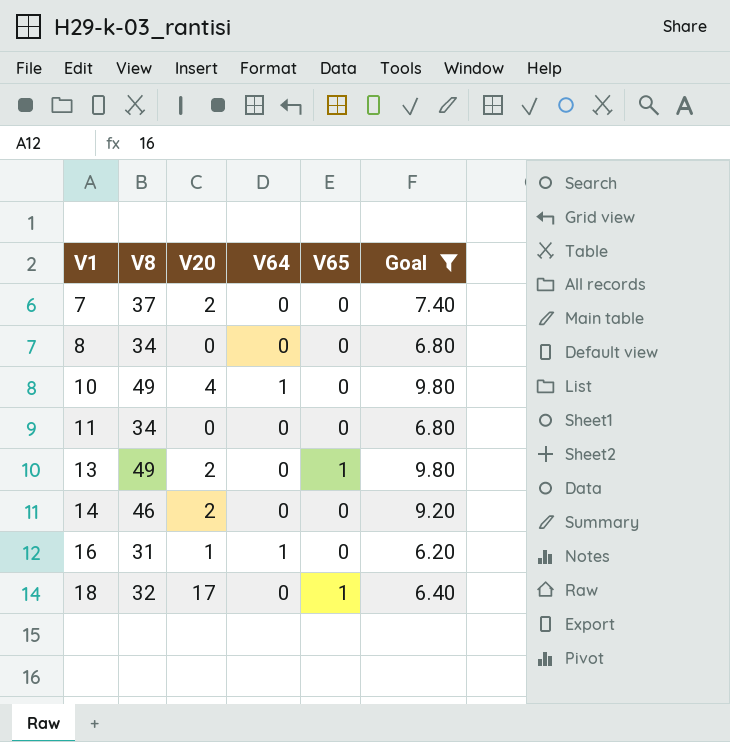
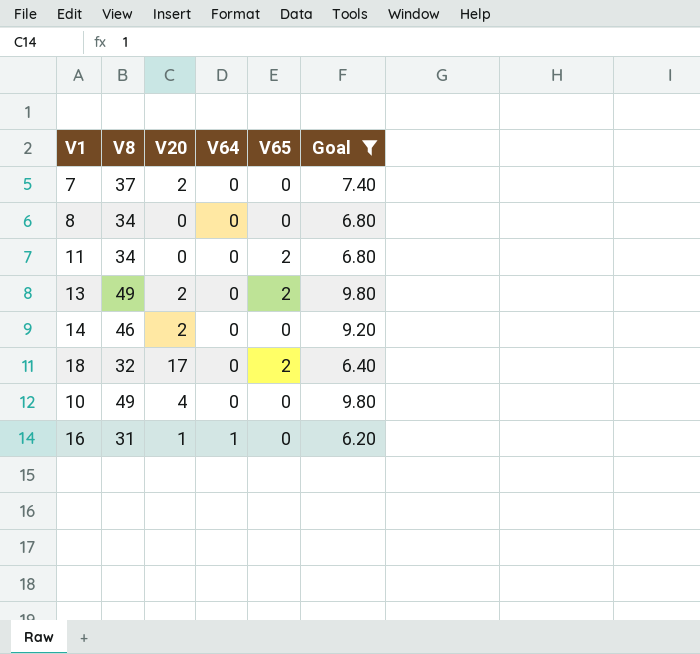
row order: V1 ascending -> V64 ascending
11 | V65: 0 -> 2
13 | V65: 1 -> 2
18 | V65: 1 -> 2
10 | V64: 1 -> 0

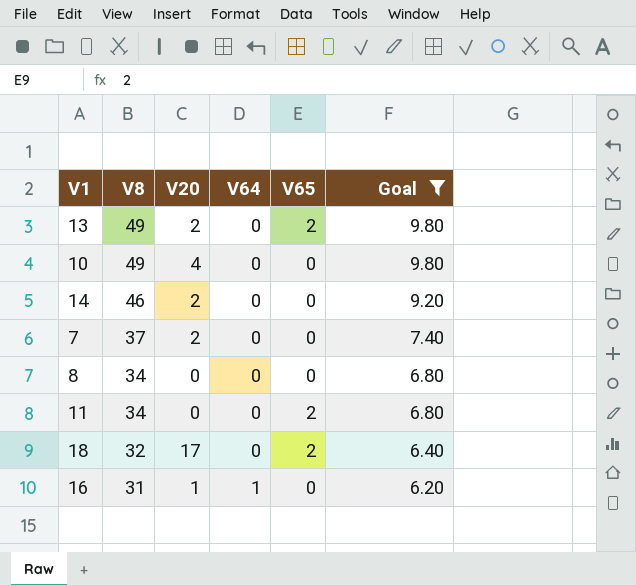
row order: V64 ascending -> V8 descending

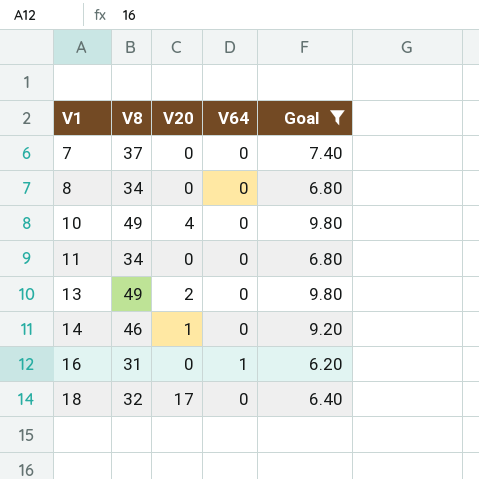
row order: V8 descending -> V1 ascending
column V65 | position: 5 -> none
7 | V20: 2 -> 0
14 | V20: 2 -> 1
16 | V20: 1 -> 0

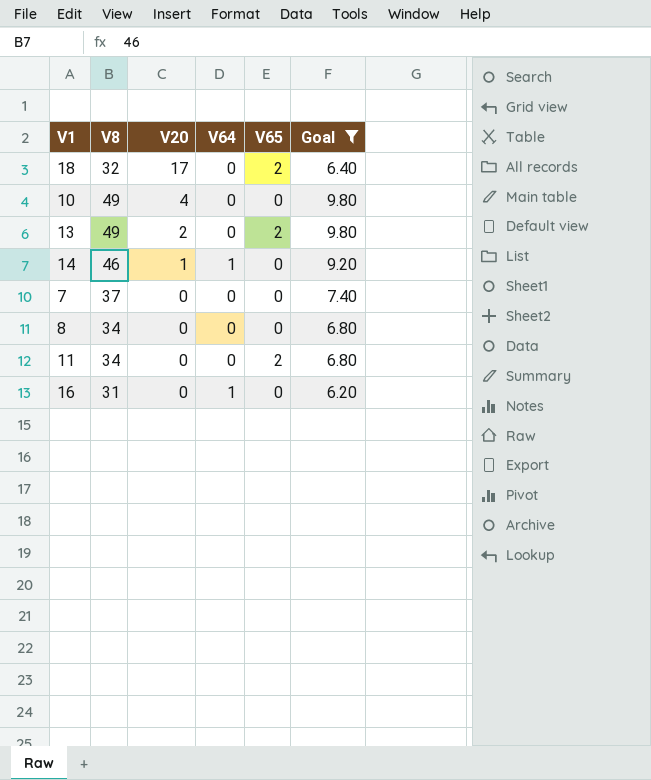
row order: V1 ascending -> V20 descending
column V65 | position: none -> 5
14 | V64: 0 -> 1

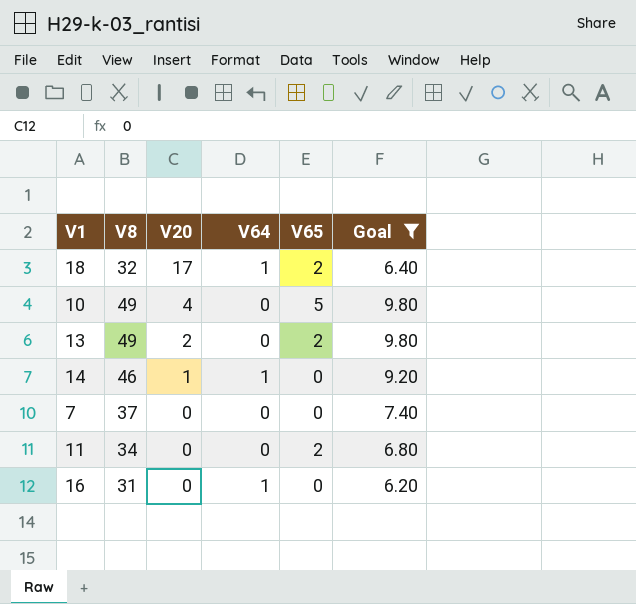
row 8: 34 | 0 | 0 | 0 | 6.80 -> none
18 | V64: 0 -> 1
10 | V65: 0 -> 5

